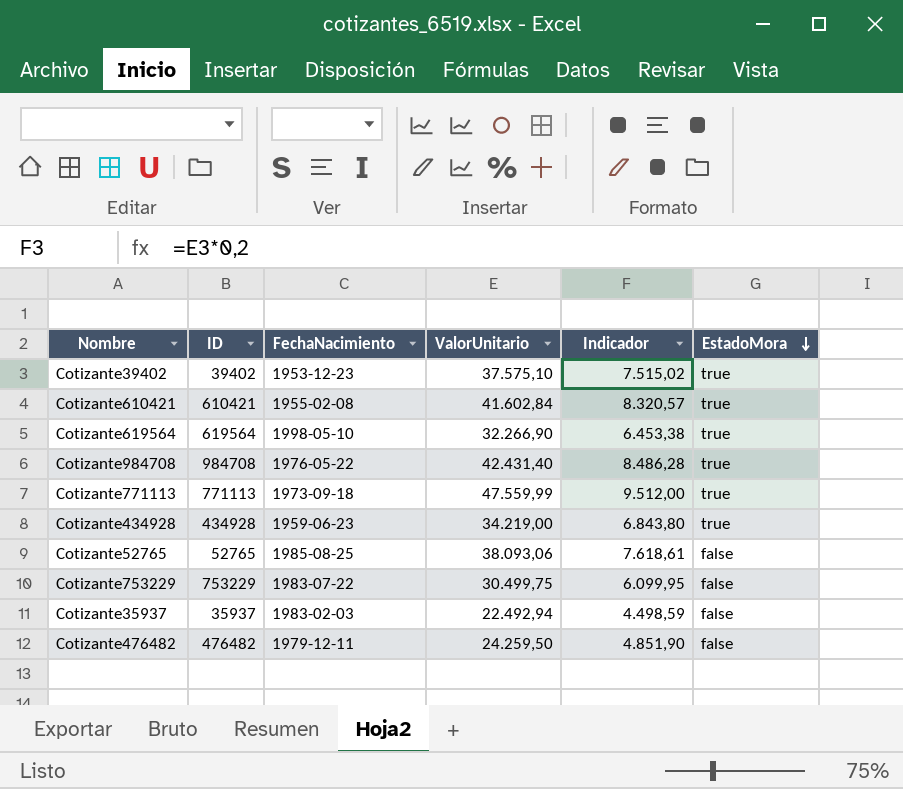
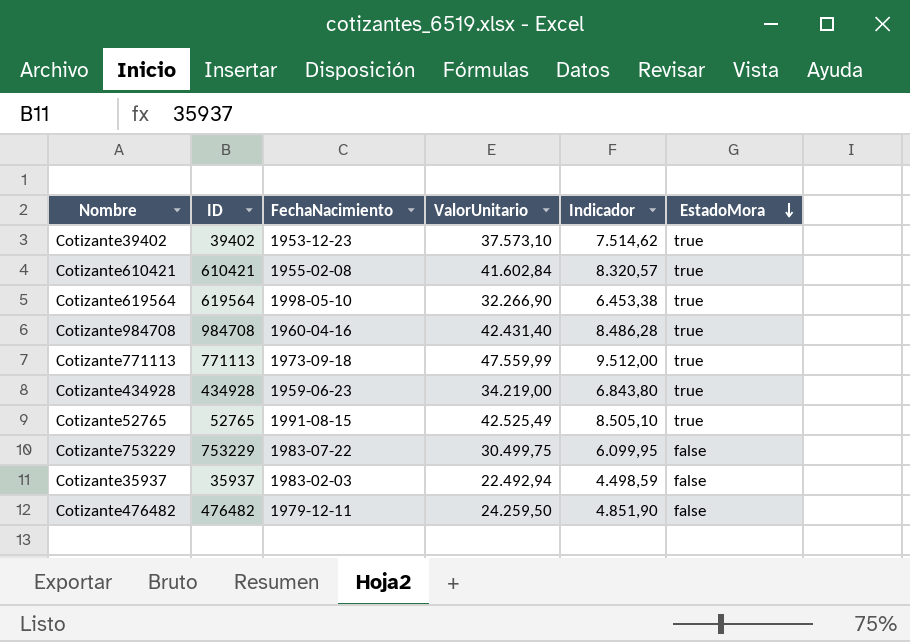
Cotizante39402 | ValorUnitario: 37.575,10 -> 37.573,10
Cotizante39402 | Indicador: 7.515,02 -> 7.514,62
Cotizante984708 | FechaNacimiento: 1976-05-22 -> 1960-04-16
Cotizante52765 | FechaNacimiento: 1985-08-25 -> 1991-08-15
Cotizante52765 | ValorUnitario: 38.093,06 -> 42.525,49
Cotizante52765 | Indicador: 7.618,61 -> 8.505,10
Cotizante52765 | EstadoMora: false -> true

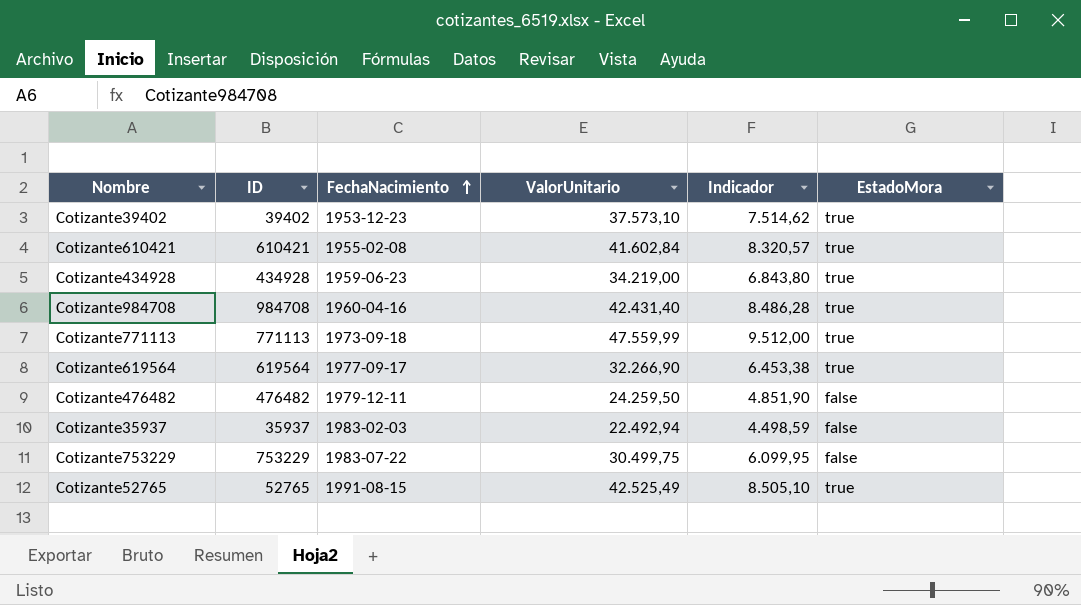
row order: EstadoMora descending -> FechaNacimiento ascending
Cotizante619564 | FechaNacimiento: 1998-05-10 -> 1977-09-17

